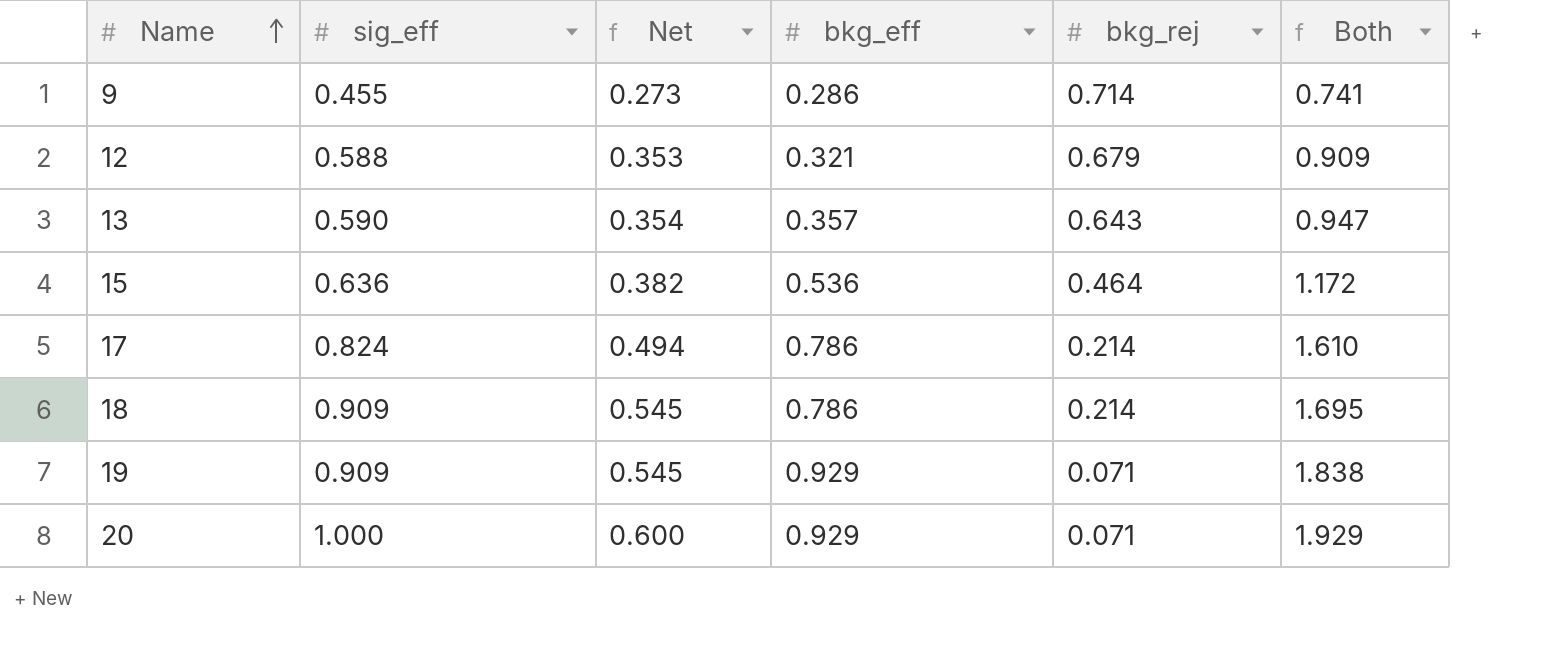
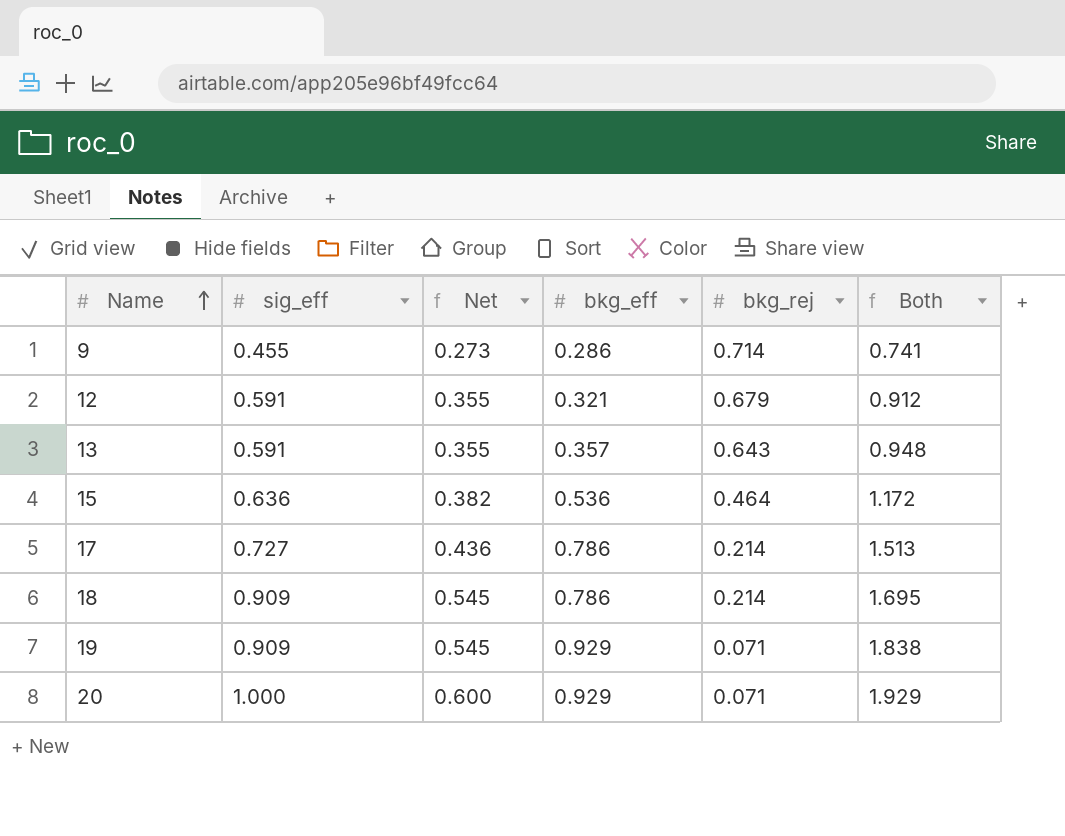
12 | sig_eff: 0.588 -> 0.591
12 | Net: 0.353 -> 0.355
12 | Both: 0.909 -> 0.912
13 | sig_eff: 0.590 -> 0.591
13 | Net: 0.354 -> 0.355
13 | Both: 0.947 -> 0.948
17 | sig_eff: 0.824 -> 0.727
17 | Net: 0.494 -> 0.436
17 | Both: 1.610 -> 1.513

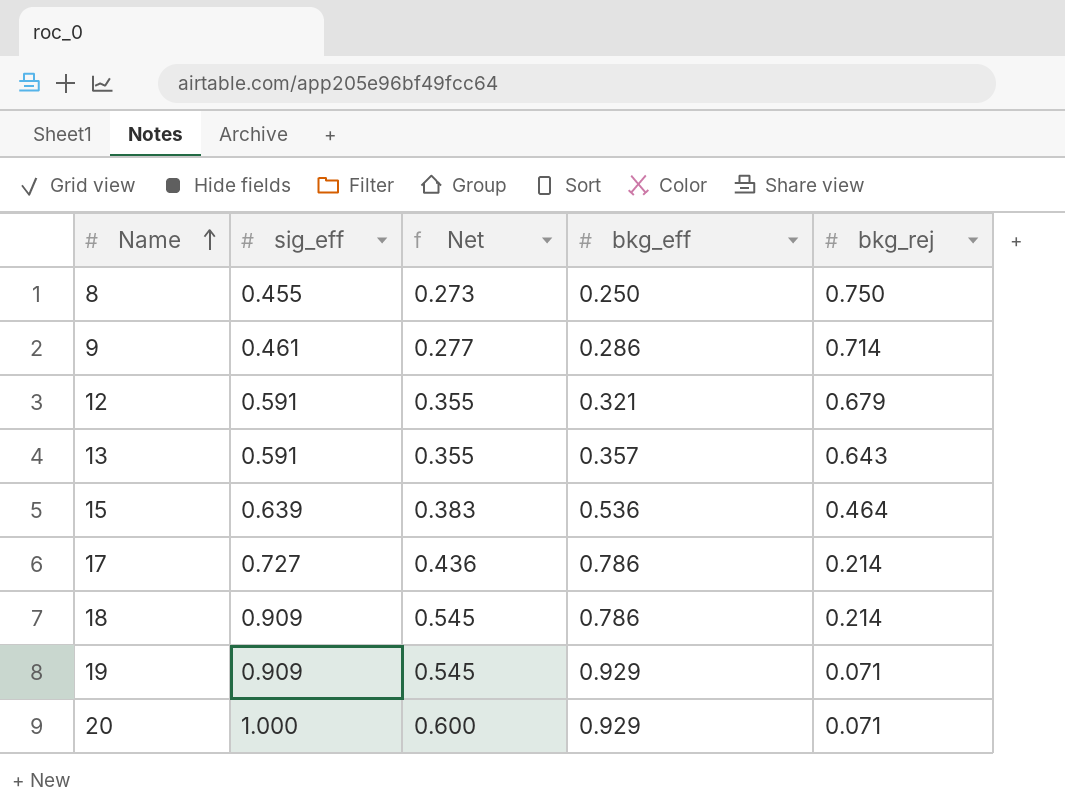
column Both | formula: [sig_eff] + [bkg_eff] -> none
row 8: none -> 0.455 | 0.273 | 0.250 | 0.750
9 | sig_eff: 0.455 -> 0.461
9 | Net: 0.273 -> 0.277
15 | sig_eff: 0.636 -> 0.639
15 | Net: 0.382 -> 0.383

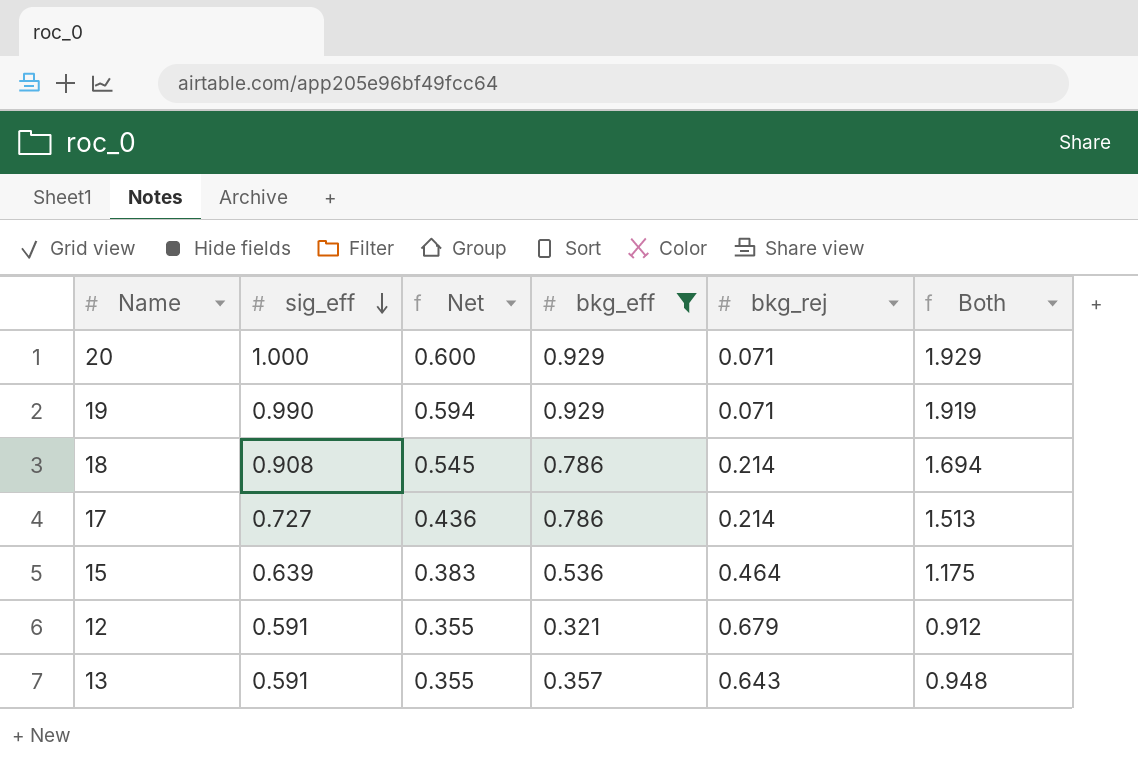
filter: none -> bkg_eff >= 0.321
row order: Name ascending -> sig_eff descending
column Both | formula: none -> [sig_eff] + [bkg_eff]
19 | sig_eff: 0.909 -> 0.990
19 | Net: 0.545 -> 0.594
18 | sig_eff: 0.909 -> 0.908

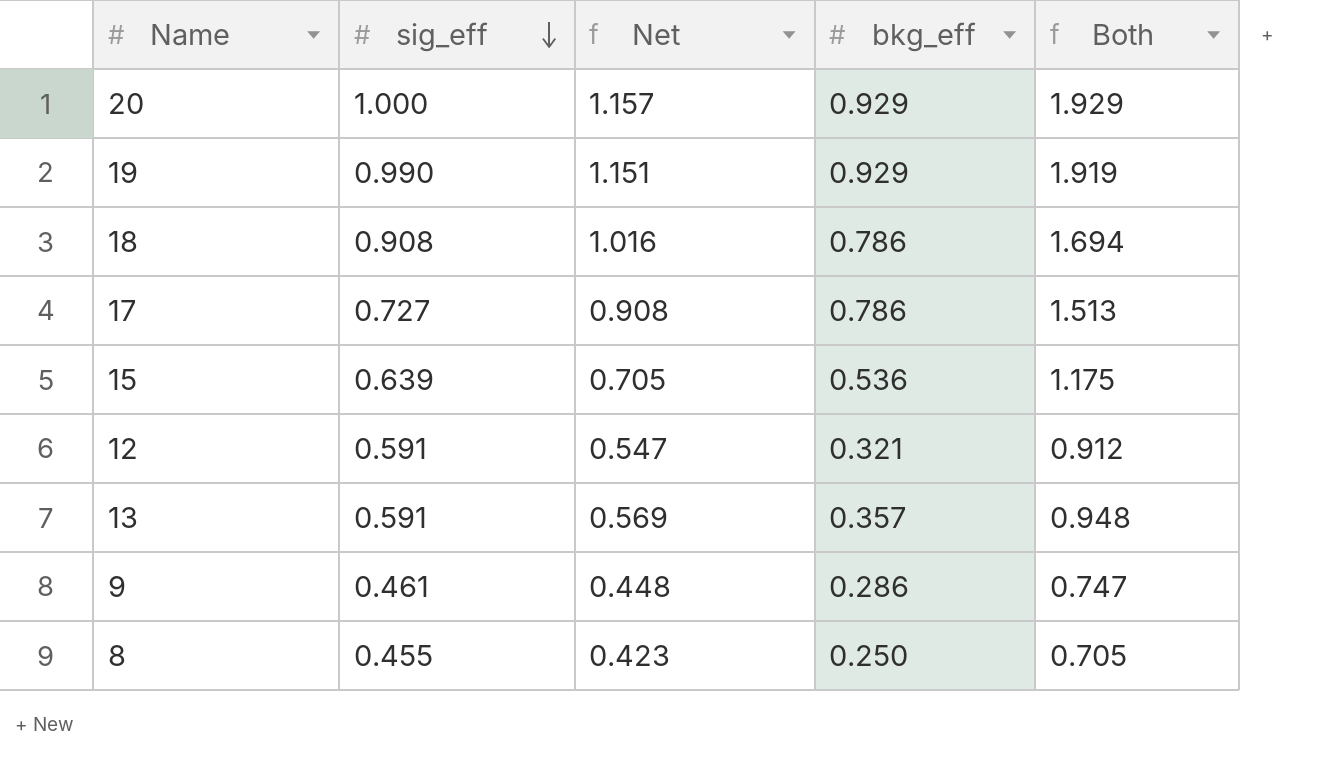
filter: bkg_eff >= 0.321 -> none
column bkg_rej | position: 5 -> none
column Net | formula: [sig_eff] * 0.6 -> [Both] * 0.6

